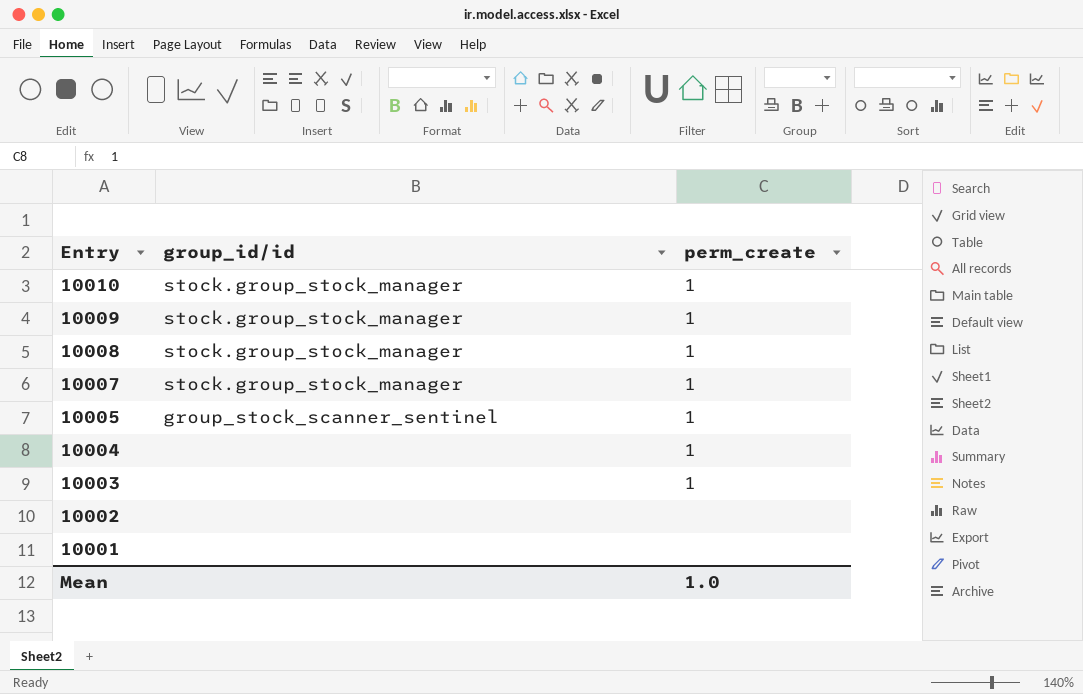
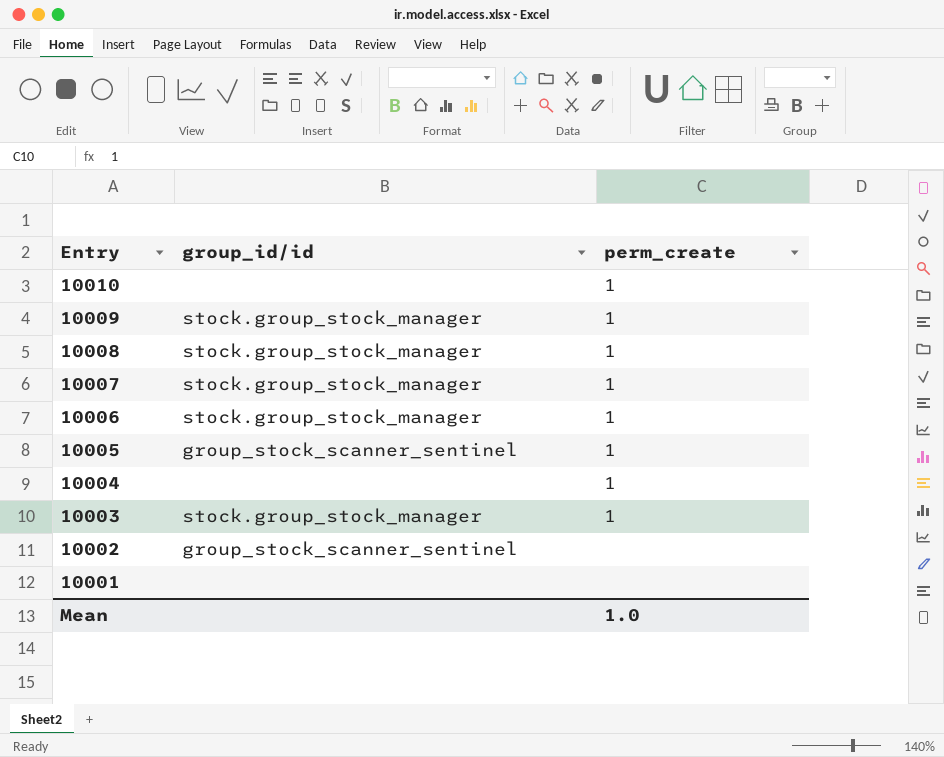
10010 | group_id/id: stock.group_stock_manager -> none
row 10006: none -> stock.group_stock_manager | 1
10003 | group_id/id: none -> stock.group_stock_manager
10002 | group_id/id: none -> group_stock_scanner_sentinel

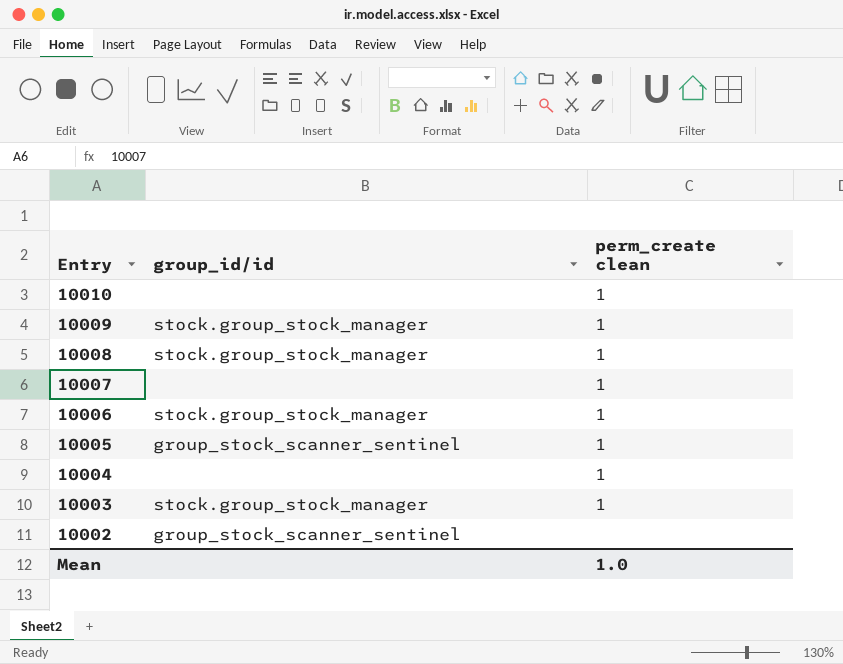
column name: perm_create -> perm_create clean
row 10001: none | none -> none
10007 | group_id/id: stock.group_stock_manager -> none

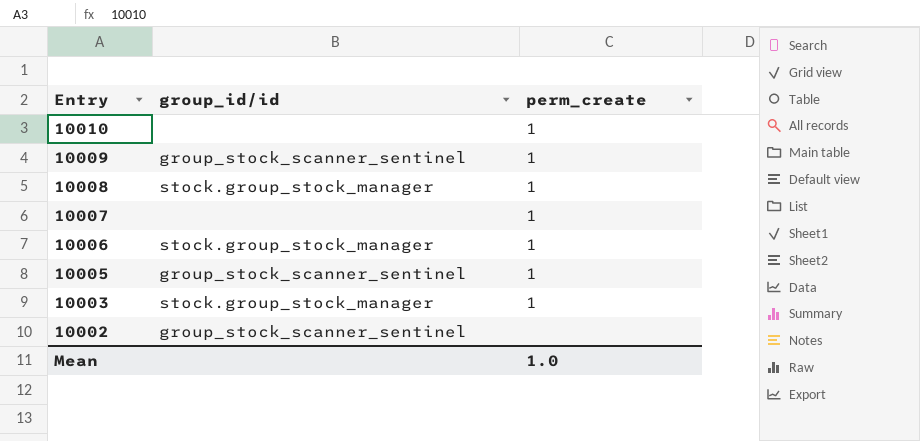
column name: perm_create clean -> perm_create
row 10004: none | 1 -> none
10009 | group_id/id: stock.group_stock_manager -> group_stock_scanner_sentinel

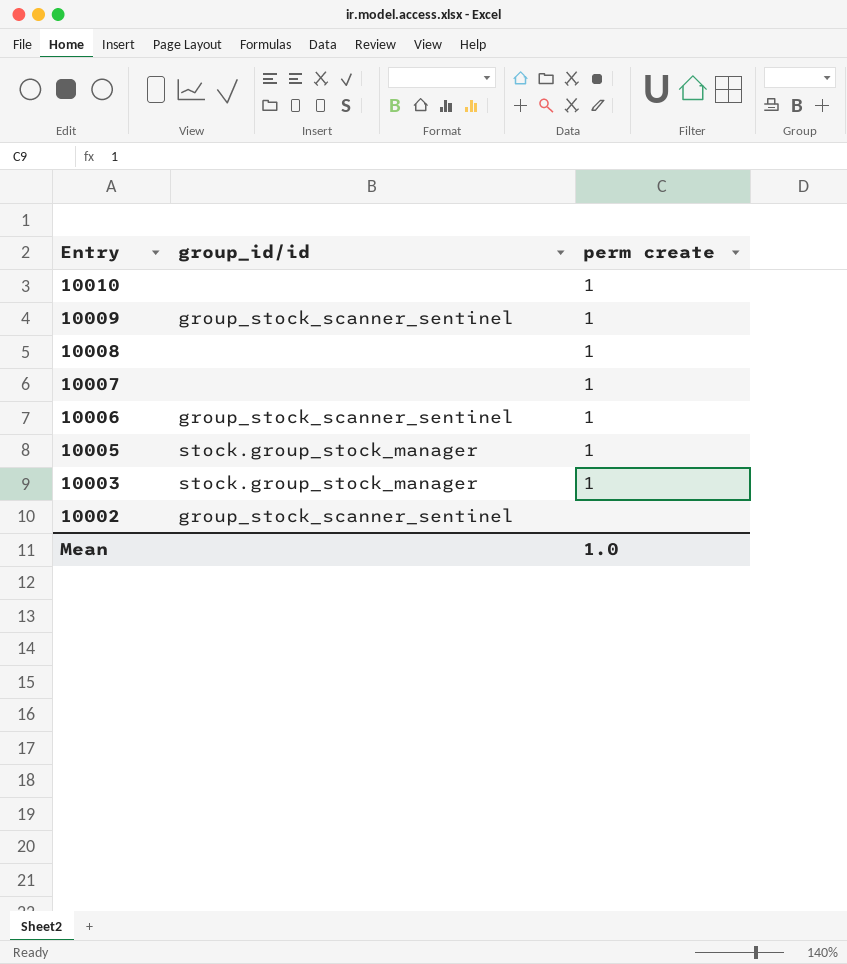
column name: perm_create -> perm create
10008 | group_id/id: stock.group_stock_manager -> none
10006 | group_id/id: stock.group_stock_manager -> group_stock_scanner_sentinel
10005 | group_id/id: group_stock_scanner_sentinel -> stock.group_stock_manager

